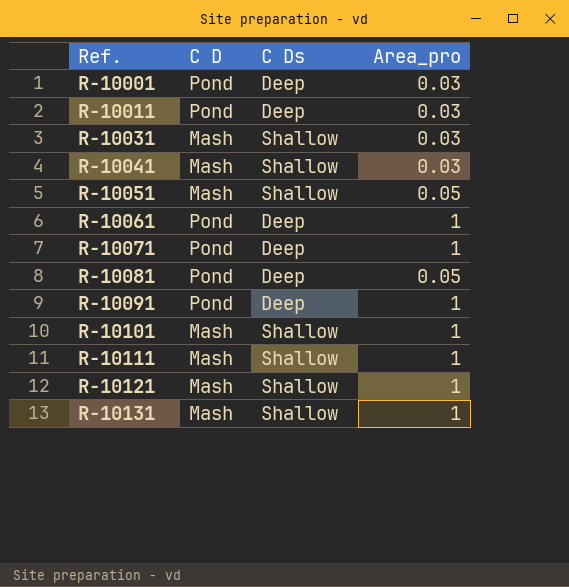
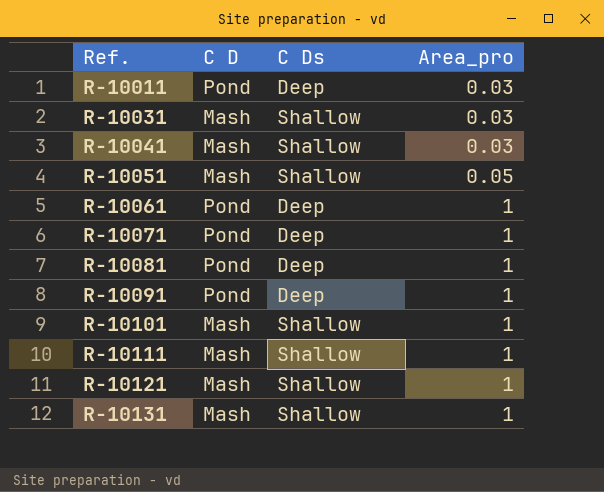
row R-10001: Pond | Deep | 0.03 -> none
R-10081 | Area_pro: 0.05 -> 1

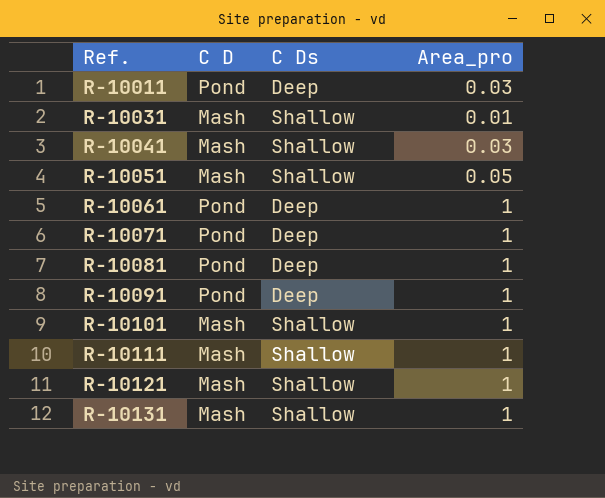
R-10031 | Area_pro: 0.03 -> 0.01

